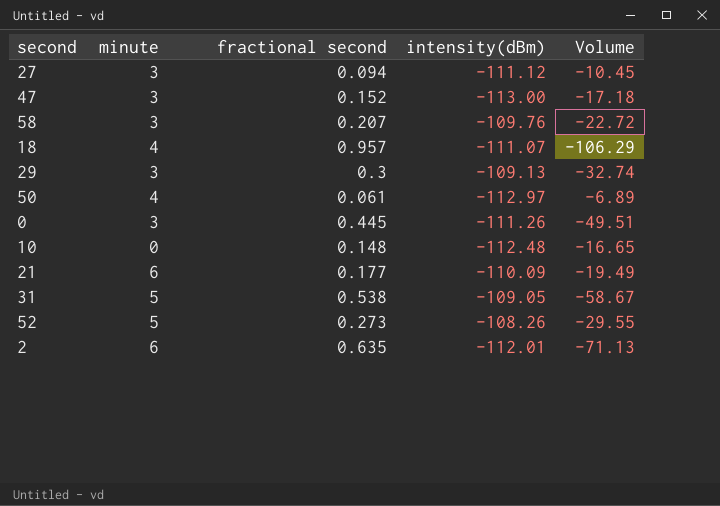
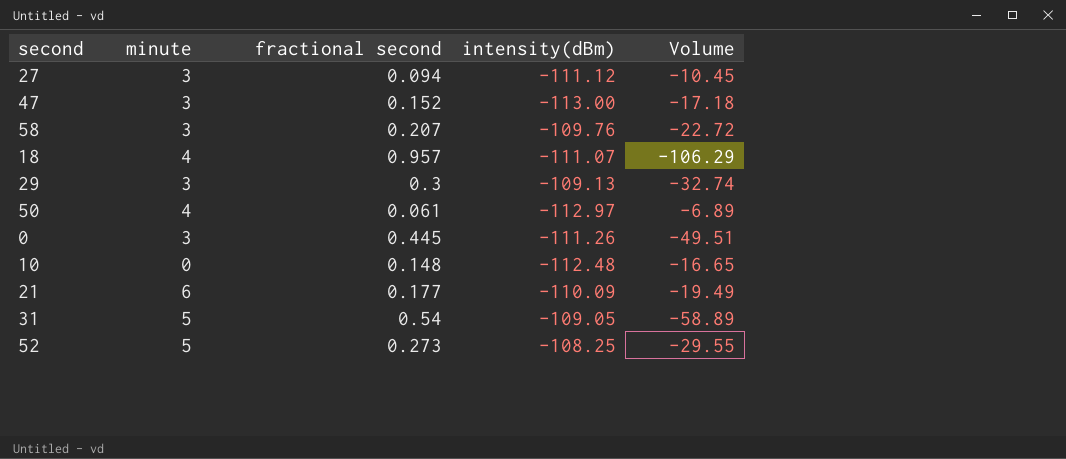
row 2: 6 | 0.635 | -112.01 | -71.13 -> none
31 | fractional second: 0.538 -> 0.54
31 | Volume: -58.67 -> -58.89
52 | intensity(dBm): -108.26 -> -108.25

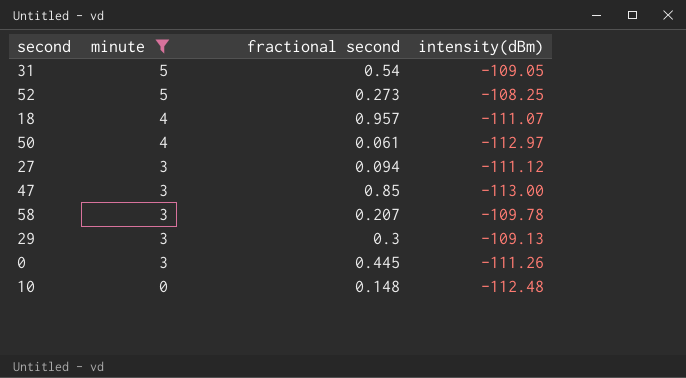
filter: none -> minute != 6
row order: none -> minute descending
column Volume | formula: [fractional second] * [intensity(dBm)] -> none
47 | fractional second: 0.152 -> 0.85
58 | intensity(dBm): -109.76 -> -109.78

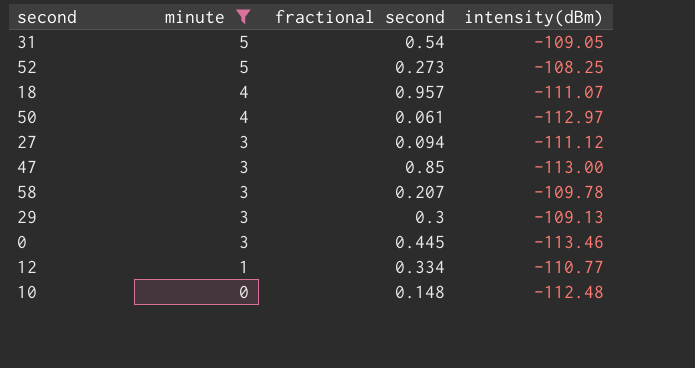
0 | intensity(dBm): -111.26 -> -113.46
row 12: none -> 1 | 0.334 | -110.77

